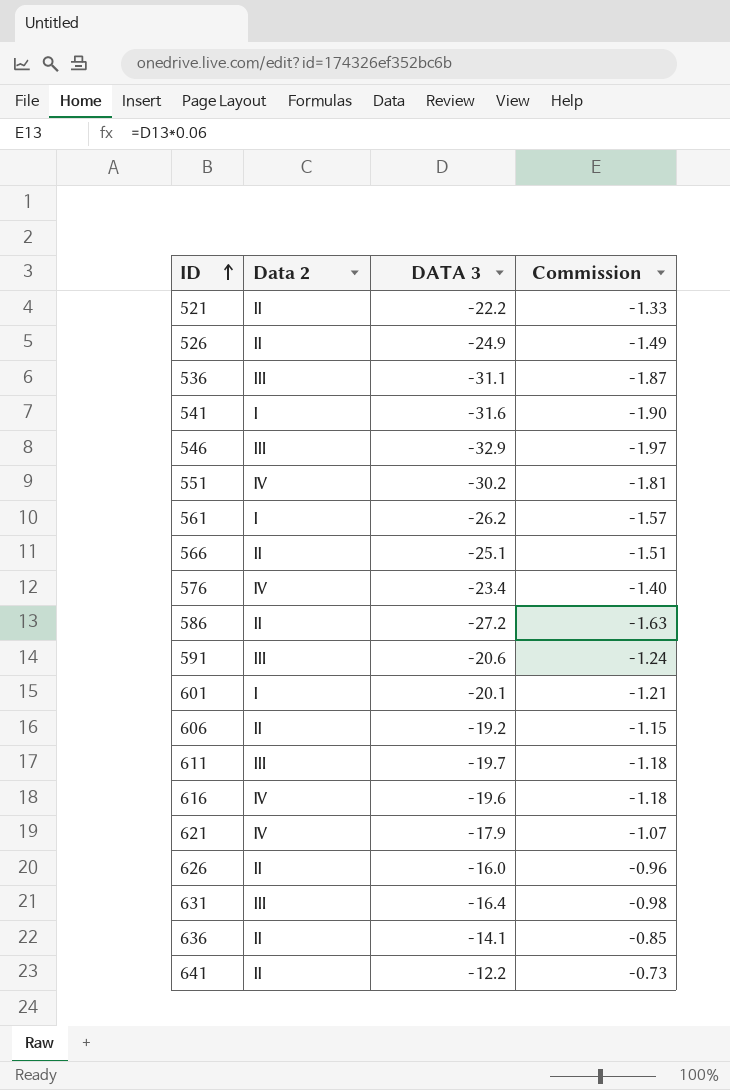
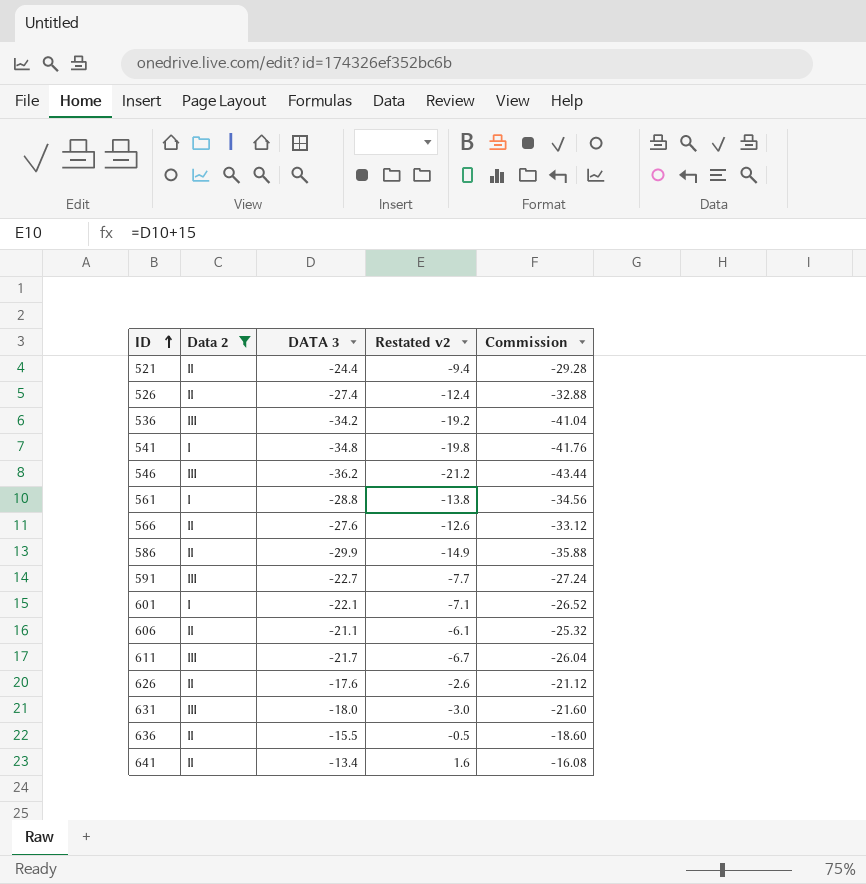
filter: none -> Data 2 != Ⅳ
column Restated v2 | formula: none -> [DATA 3] + 15
column Commission | formula: [DATA 3] * 0.06 -> [DATA 3] * 1.2
521 | DATA 3: -22.2 -> -24.4
526 | DATA 3: -24.9 -> -27.4
536 | DATA 3: -31.1 -> -34.2
541 | DATA 3: -31.6 -> -34.8
546 | DATA 3: -32.9 -> -36.2
561 | DATA 3: -26.2 -> -28.8
566 | DATA 3: -25.1 -> -27.6
586 | DATA 3: -27.2 -> -29.9
591 | DATA 3: -20.6 -> -22.7
601 | DATA 3: -20.1 -> -22.1
606 | DATA 3: -19.2 -> -21.1
611 | DATA 3: -19.7 -> -21.7
626 | DATA 3: -16.0 -> -17.6
631 | DATA 3: -16.4 -> -18.0
636 | DATA 3: -14.1 -> -15.5
641 | DATA 3: -12.2 -> -13.4

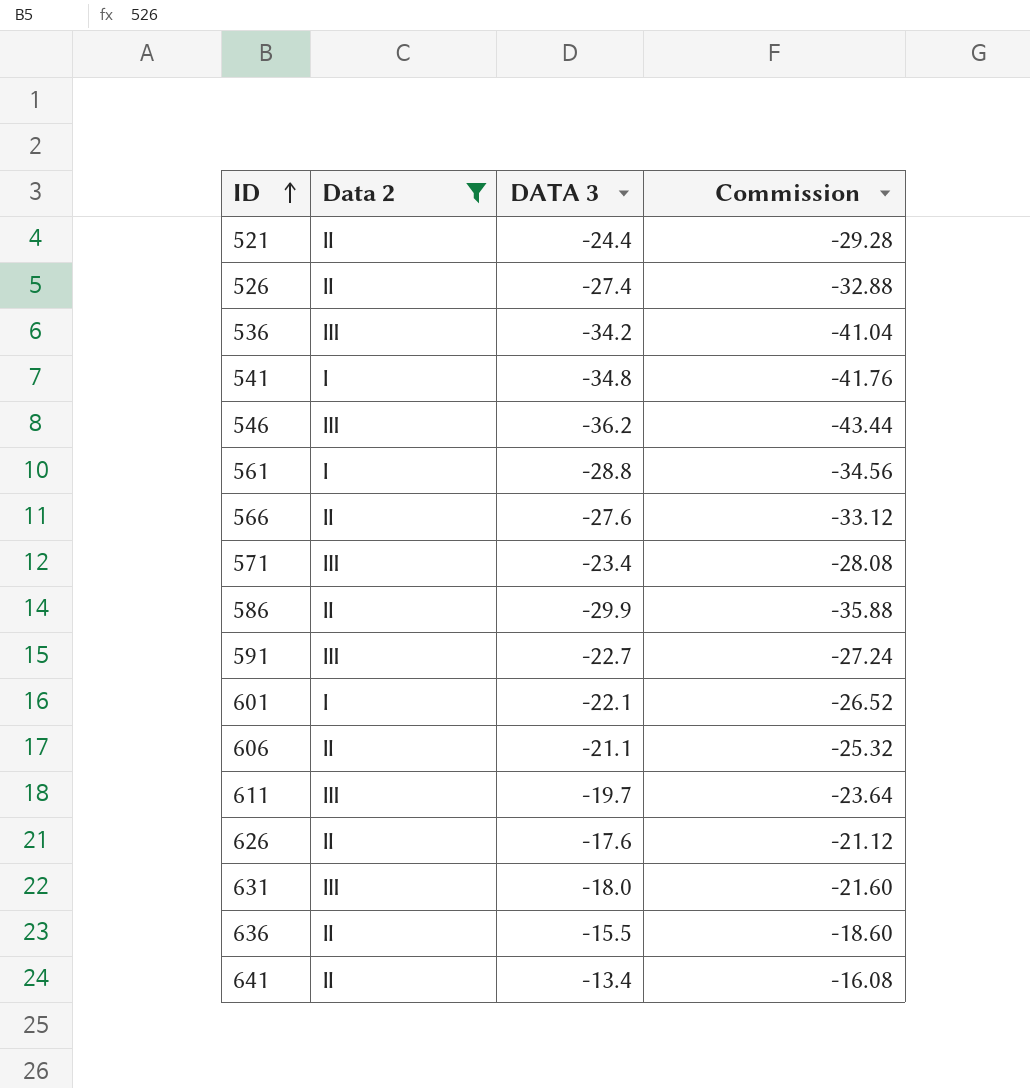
column Restated v2 | formula: [DATA 3] + 15 -> none
row 571: none -> Ⅲ | -23.4 | -28.08
611 | DATA 3: -21.7 -> -19.7
611 | Commission: -26.04 -> -23.64

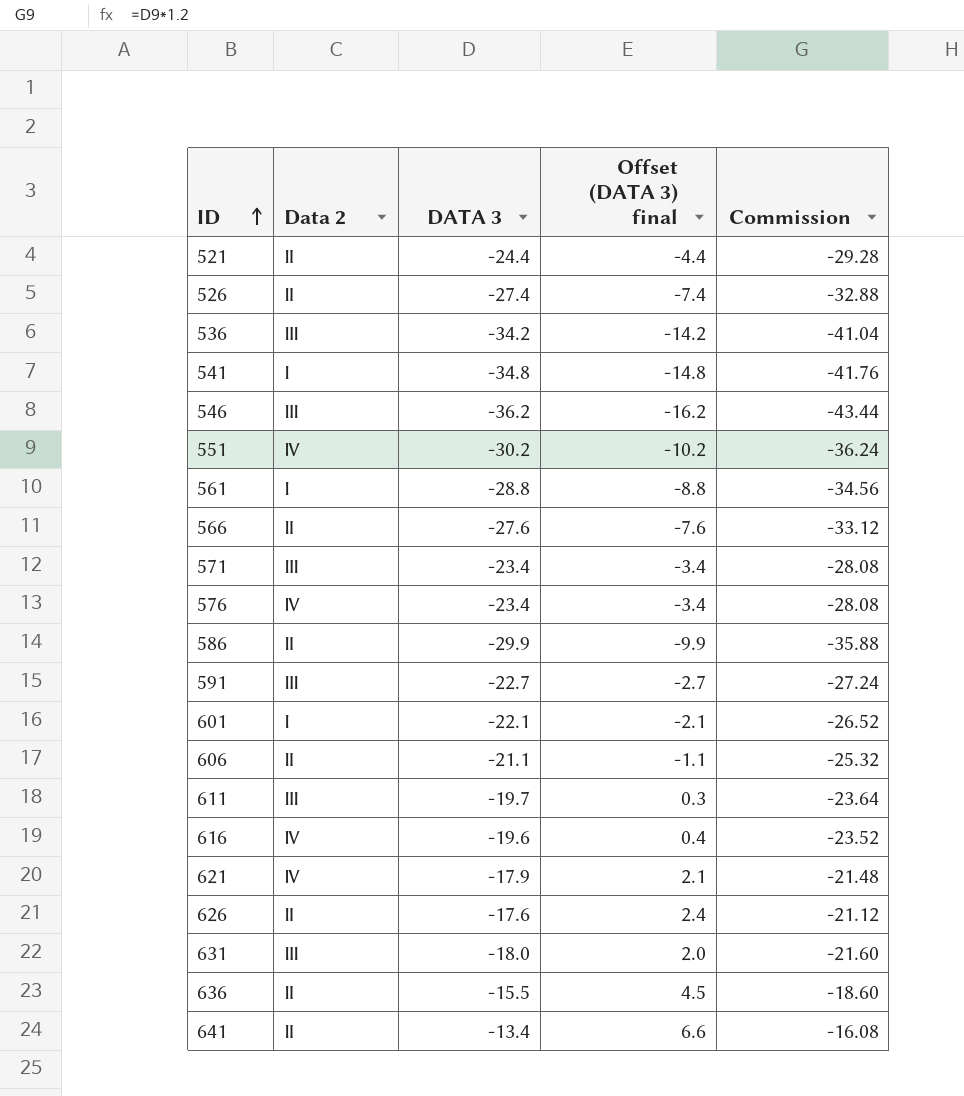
filter: Data 2 != Ⅳ -> none
column Offset (DATA 3) final | formula: none -> [DATA 3] + 20

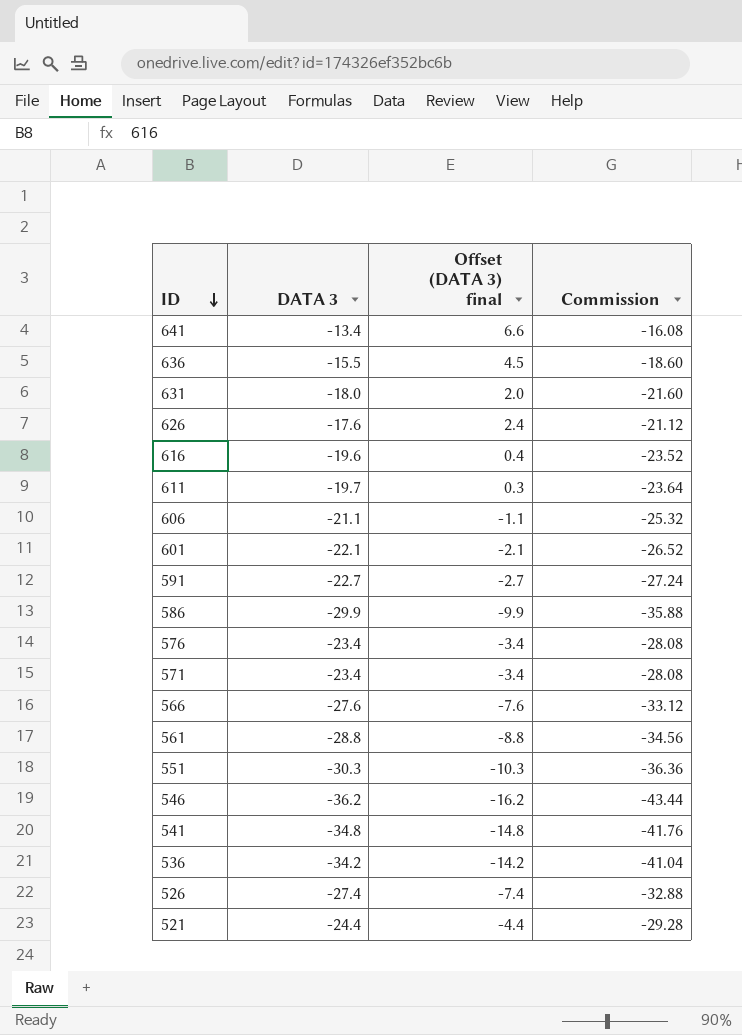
row order: ID ascending -> ID descending
column Data 2 | position: 2 -> none
row 621: Ⅳ | -17.9 | 2.1 | -21.48 -> none
551 | DATA 3: -30.2 -> -30.3
551 | Offset (DATA 3) final: -10.2 -> -10.3
551 | Commission: -36.24 -> -36.36

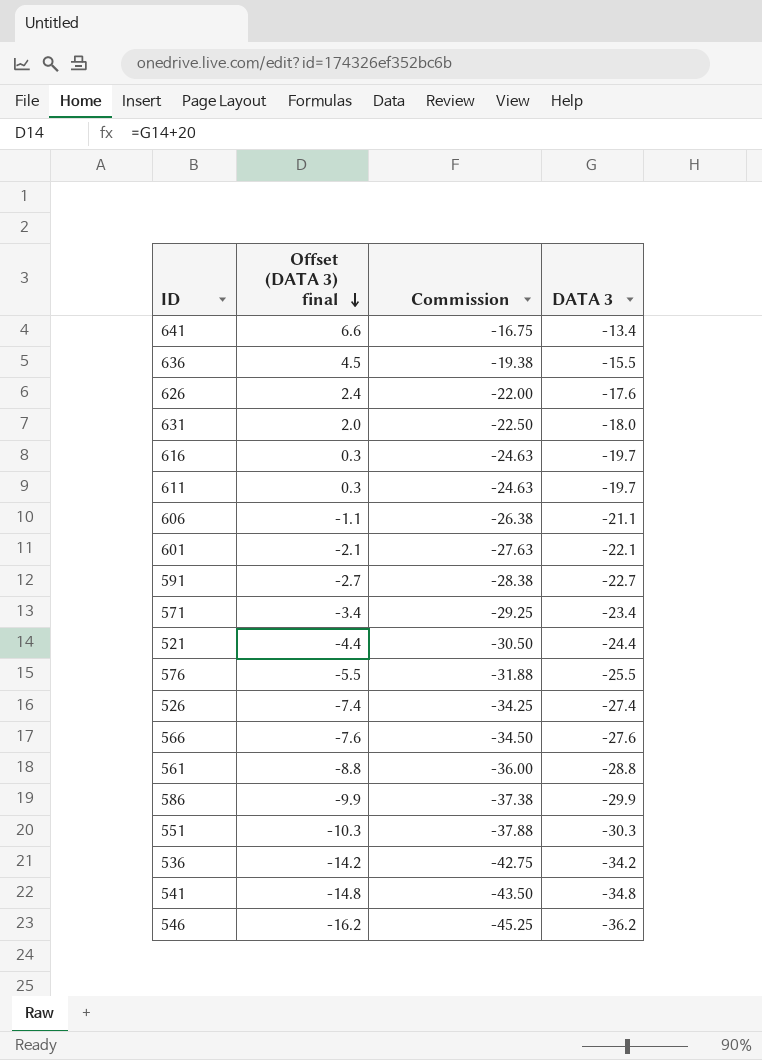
row order: ID descending -> Offset (DATA 3) final descending
column Commission | formula: [DATA 3] * 1.2 -> [DATA 3] * 1.25
column DATA 3 | position: 2 -> 4
616 | Offset (DATA 3) final: 0.4 -> 0.3
616 | DATA 3: -19.6 -> -19.7
576 | Offset (DATA 3) final: -3.4 -> -5.5
576 | DATA 3: -23.4 -> -25.5

